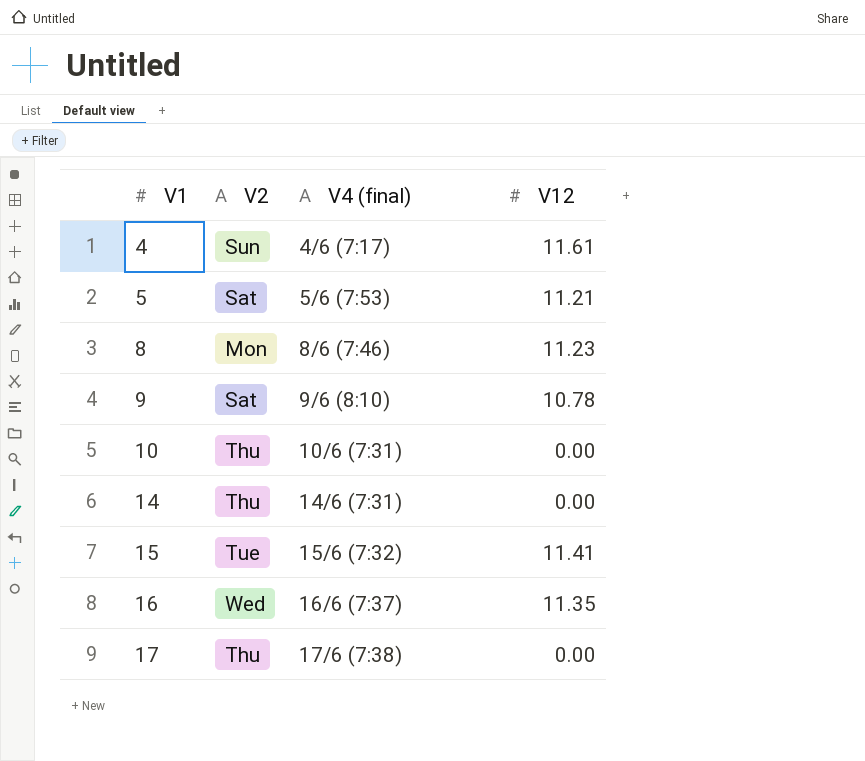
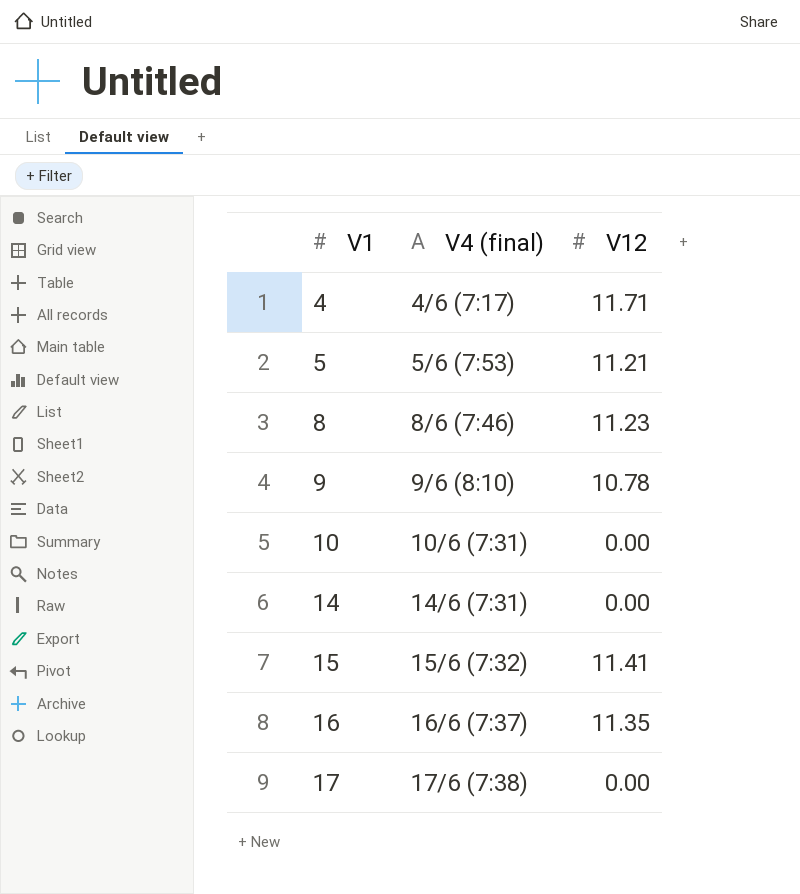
column V2 | position: 2 -> none
4 | V12: 11.61 -> 11.71

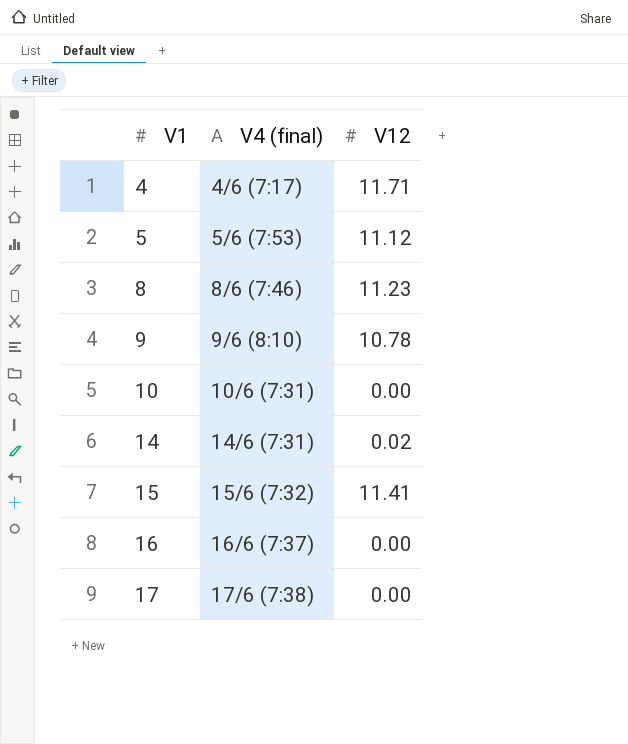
5 | V12: 11.21 -> 11.12
14 | V12: 0.00 -> 0.02
16 | V12: 11.35 -> 0.00

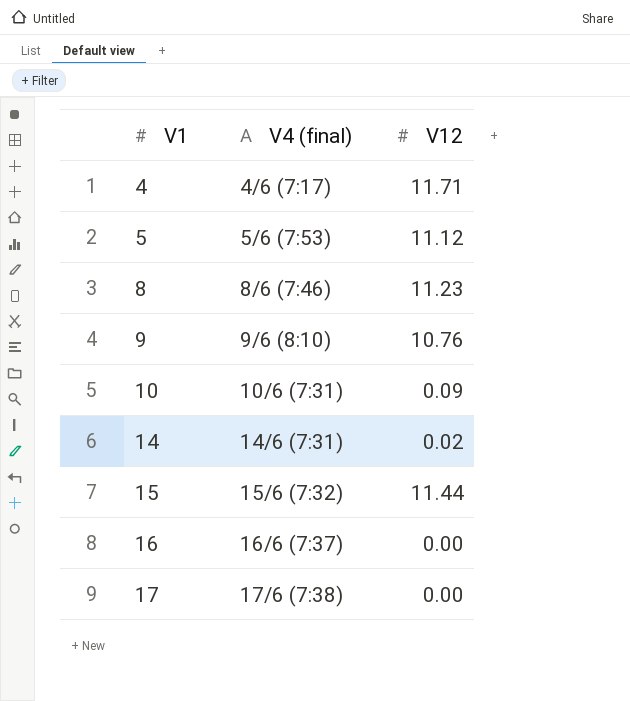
9 | V12: 10.78 -> 10.76
10 | V12: 0.00 -> 0.09
15 | V12: 11.41 -> 11.44

